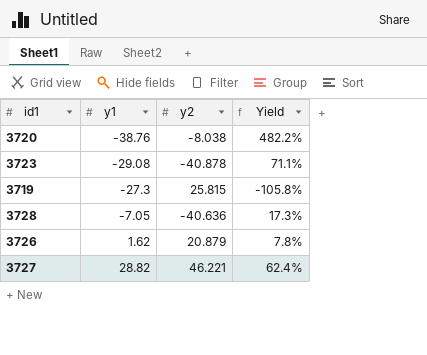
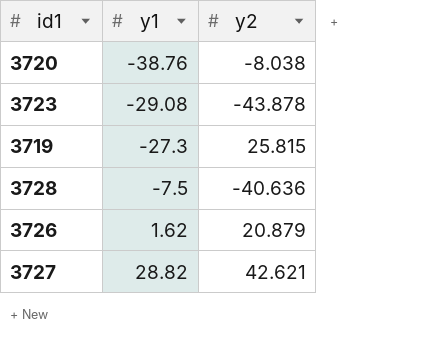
column Yield | formula: [y1] / [y2] -> none
3723 | y2: -40.878 -> -43.878
3728 | y1: -7.05 -> -7.5
3727 | y2: 46.221 -> 42.621

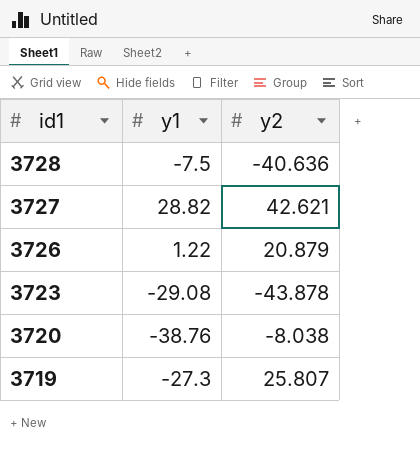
row order: y1 ascending -> id1 descending
3726 | y1: 1.62 -> 1.22
3719 | y2: 25.815 -> 25.807

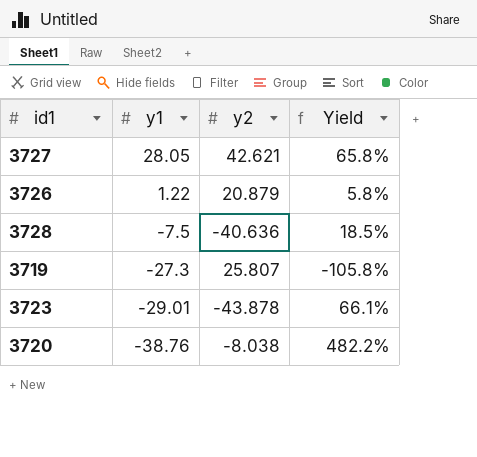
row order: id1 descending -> y1 descending
column Yield | formula: none -> [y1] / [y2]
3727 | y1: 28.82 -> 28.05
3723 | y1: -29.08 -> -29.01

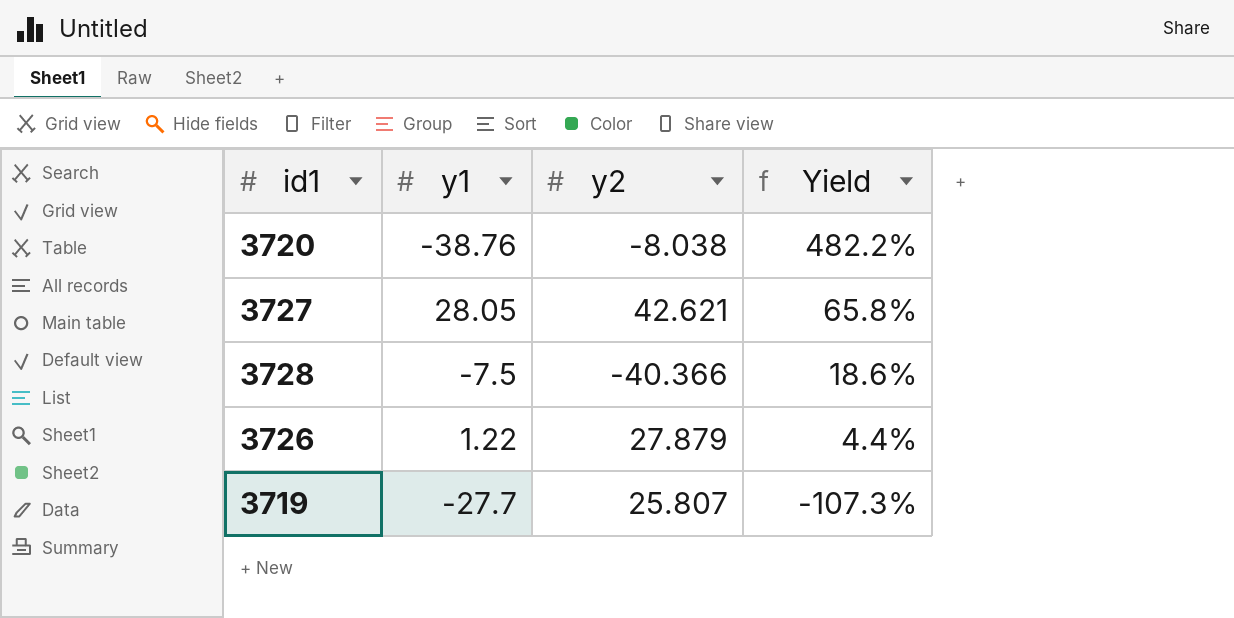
row order: y1 descending -> Yield descending
row 3723: -29.01 | -43.878 | 66.1% -> none
3728 | y2: -40.636 -> -40.366
3728 | Yield: 18.5% -> 18.6%
3726 | y2: 20.879 -> 27.879
3726 | Yield: 5.8% -> 4.4%
3719 | y1: -27.3 -> -27.7
3719 | Yield: -105.8% -> -107.3%

